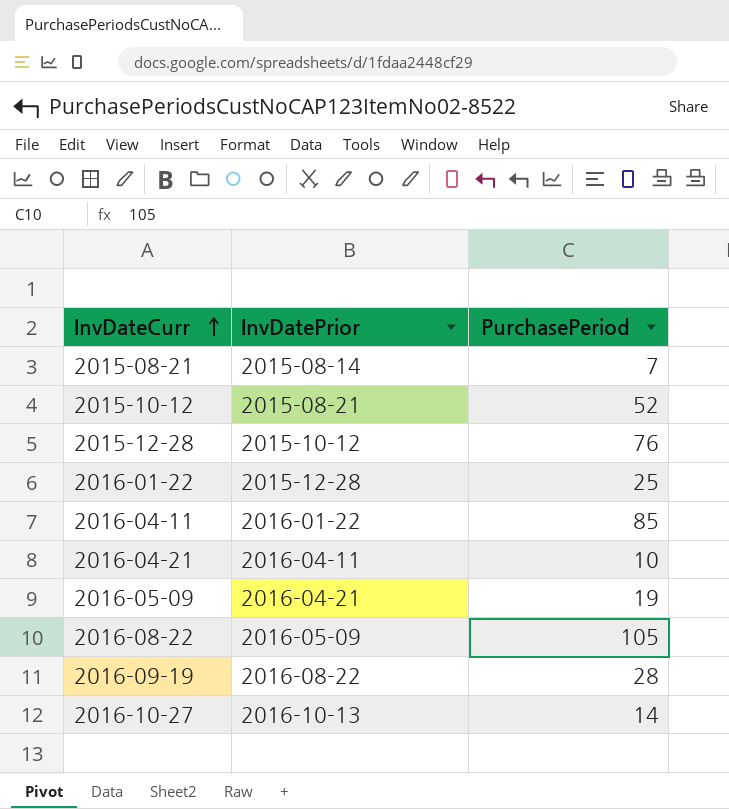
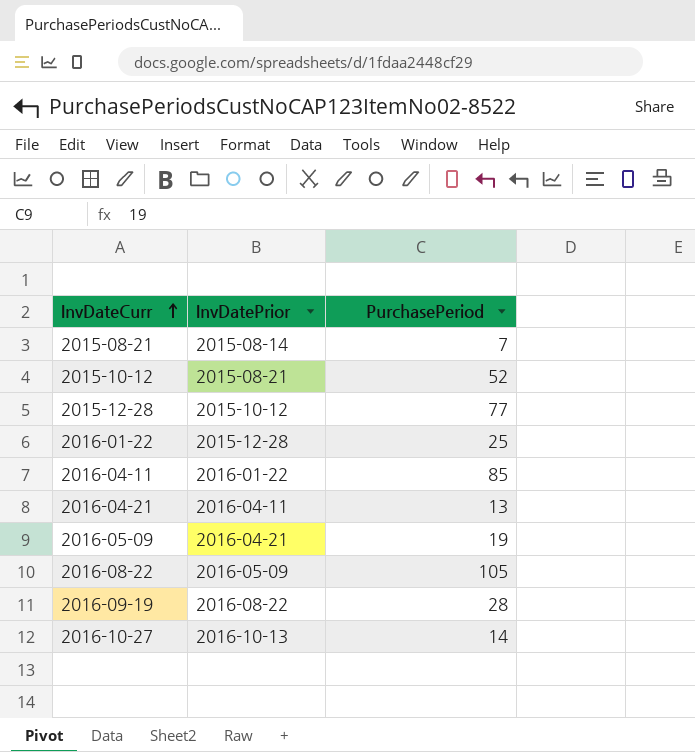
2015-12-28 | PurchasePeriod: 76 -> 77
2016-04-21 | PurchasePeriod: 10 -> 13

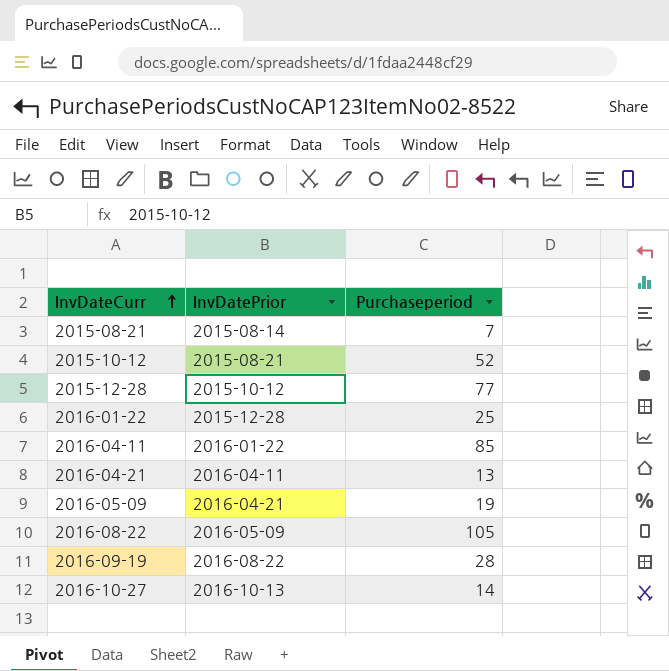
column name: PurchasePeriod -> Purchaseperiod

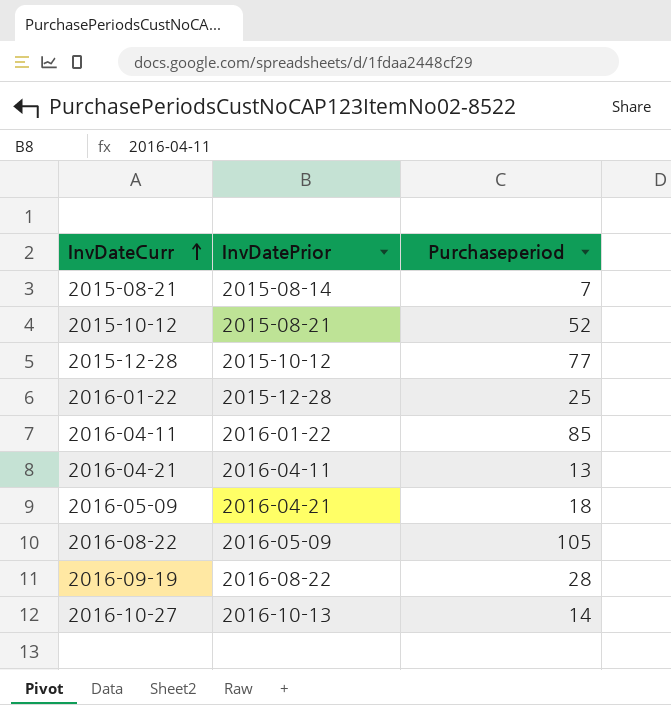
2016-05-09 | Purchaseperiod: 19 -> 18

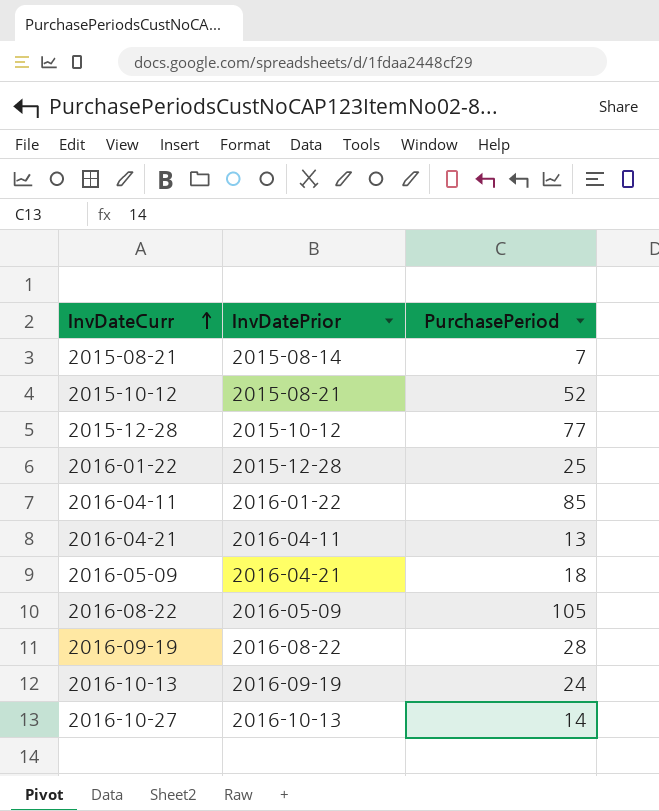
column name: Purchaseperiod -> PurchasePeriod
row 2016-10-13: none -> 2016-09-19 | 24

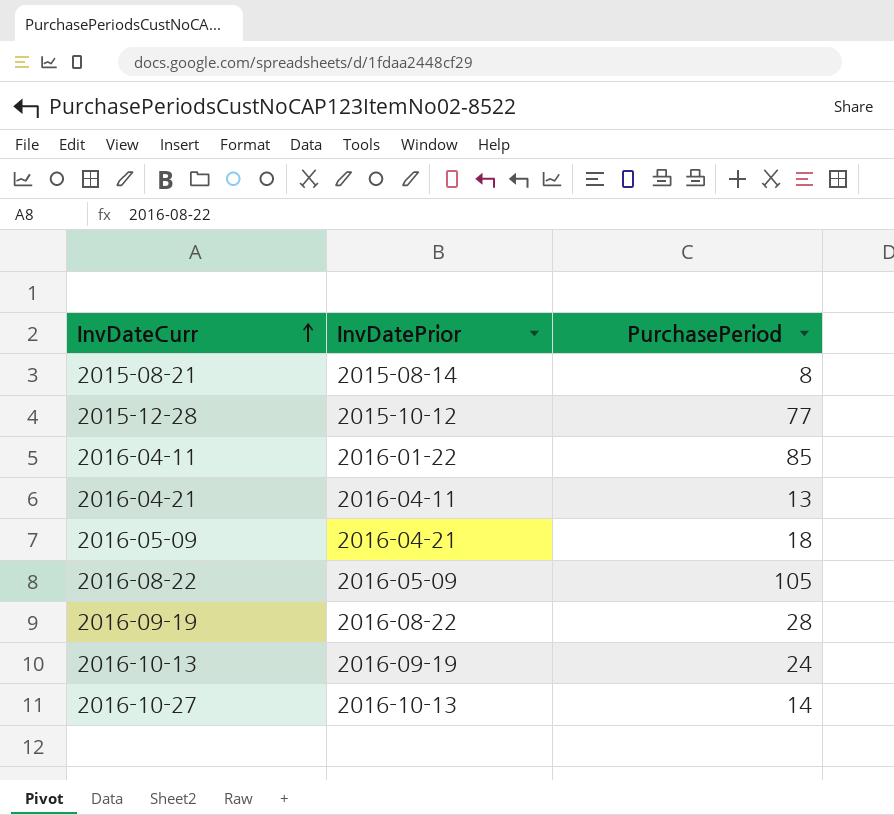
row 2015-10-12: 2015-08-21 | 52 -> none
row 2016-01-22: 2015-12-28 | 25 -> none
2015-08-21 | PurchasePeriod: 7 -> 8

